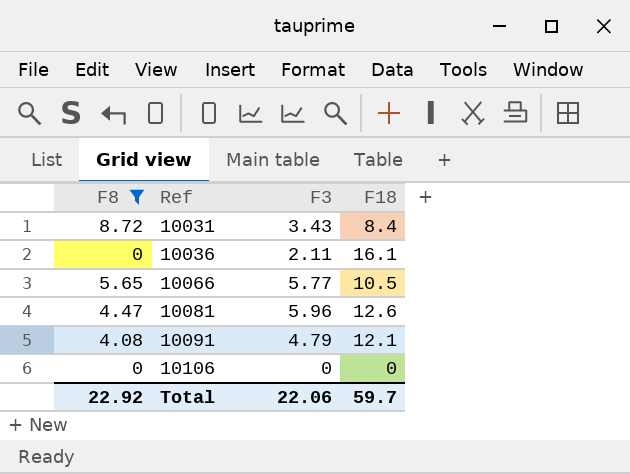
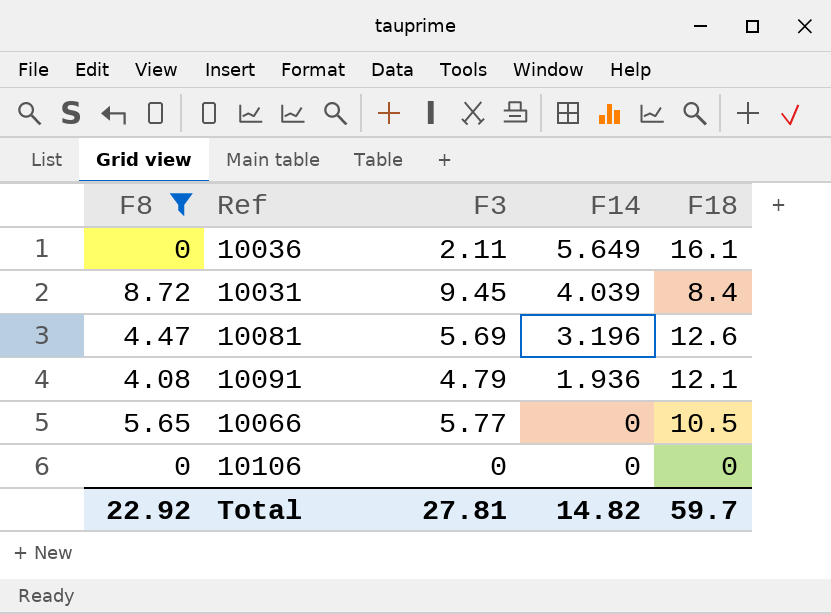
row order: Ref ascending -> F14 descending
column F14 | position: none -> 4
10031 | F3: 3.43 -> 9.45
10081 | F3: 5.96 -> 5.69
Total | F3: 22.06 -> 27.81

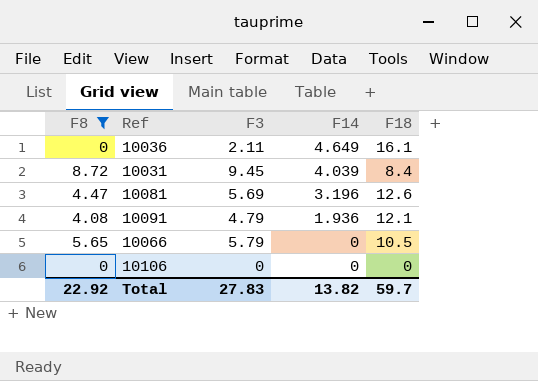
10036 | F14: 5.649 -> 4.649
10066 | F3: 5.77 -> 5.79
Total | F3: 27.81 -> 27.83
Total | F14: 14.82 -> 13.82

